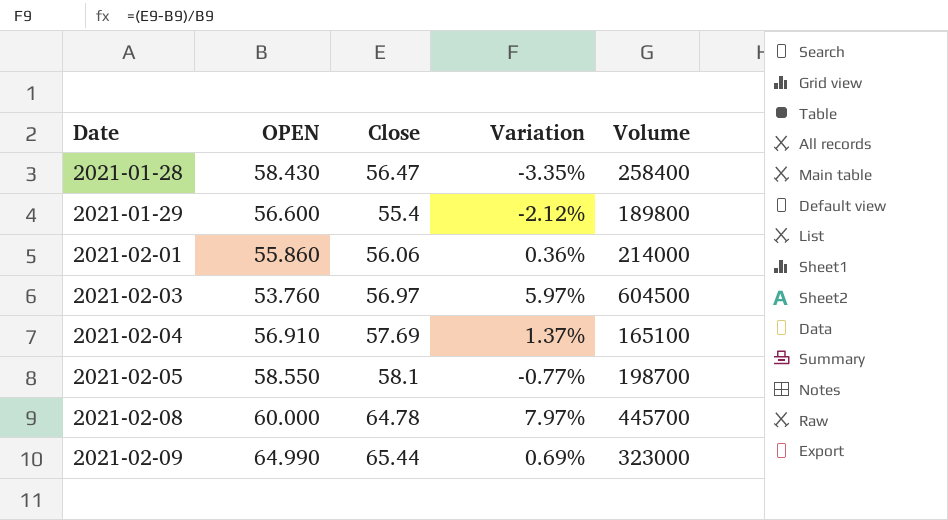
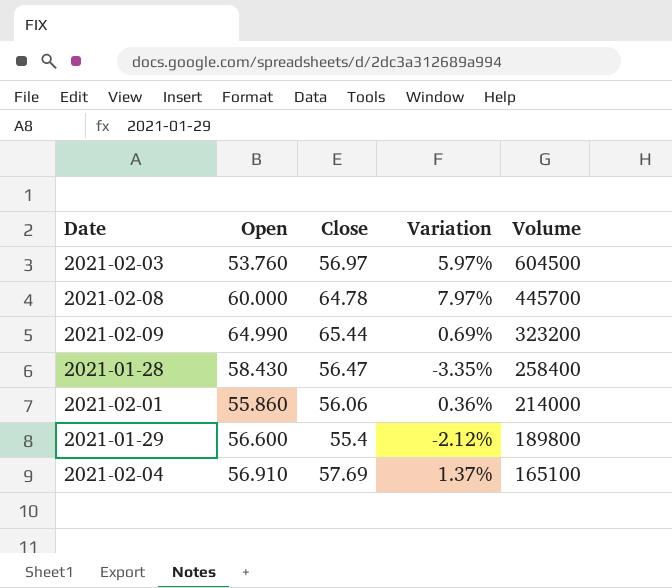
row order: Date ascending -> Volume descending
column name: OPEN -> Open
row 2021-02-05: 58.550 | 58.1 | -0.77% | 198700 -> none
2021-02-09 | Volume: 323000 -> 323200

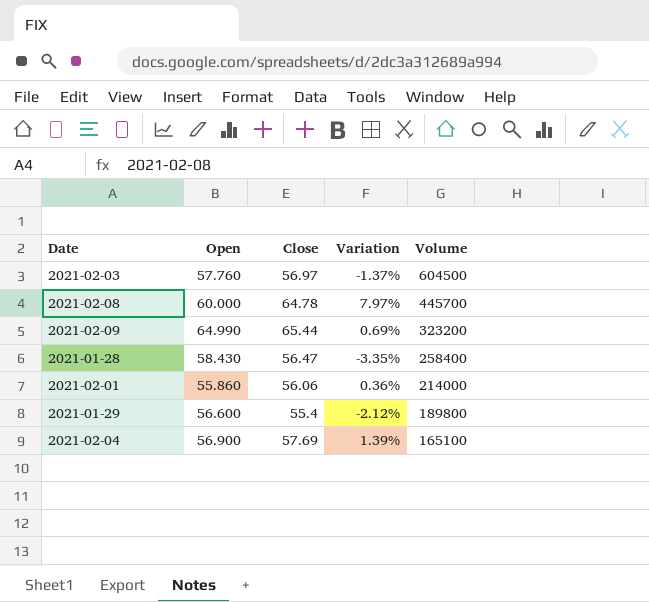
2021-02-03 | Open: 53.760 -> 57.760
2021-02-03 | Variation: 5.97% -> -1.37%
2021-02-04 | Open: 56.910 -> 56.900
2021-02-04 | Variation: 1.37% -> 1.39%

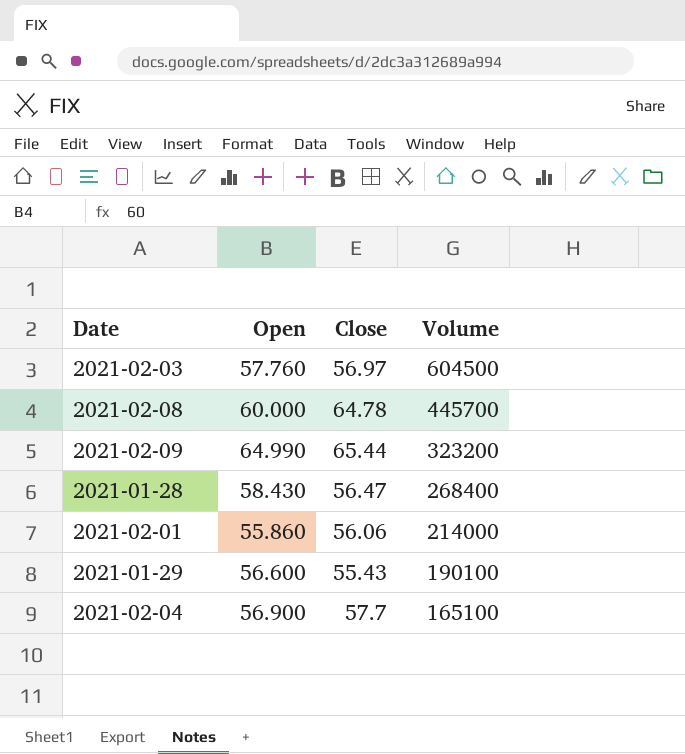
column Variation | formula: ([Close] - [Open]) / [Open] -> none
2021-01-28 | Volume: 258400 -> 268400
2021-01-29 | Close: 55.4 -> 55.43
2021-01-29 | Volume: 189800 -> 190100
2021-02-04 | Close: 57.69 -> 57.7

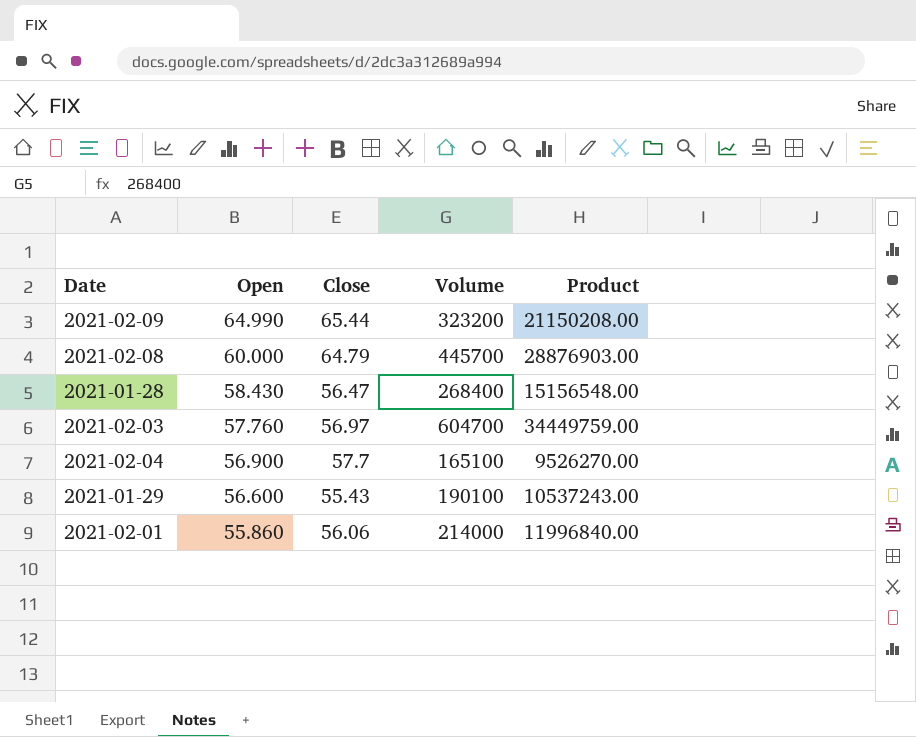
row order: Volume descending -> Open descending
column Product | formula: none -> [Close] * [Volume]
2021-02-08 | Close: 64.78 -> 64.79
2021-02-03 | Volume: 604500 -> 604700

